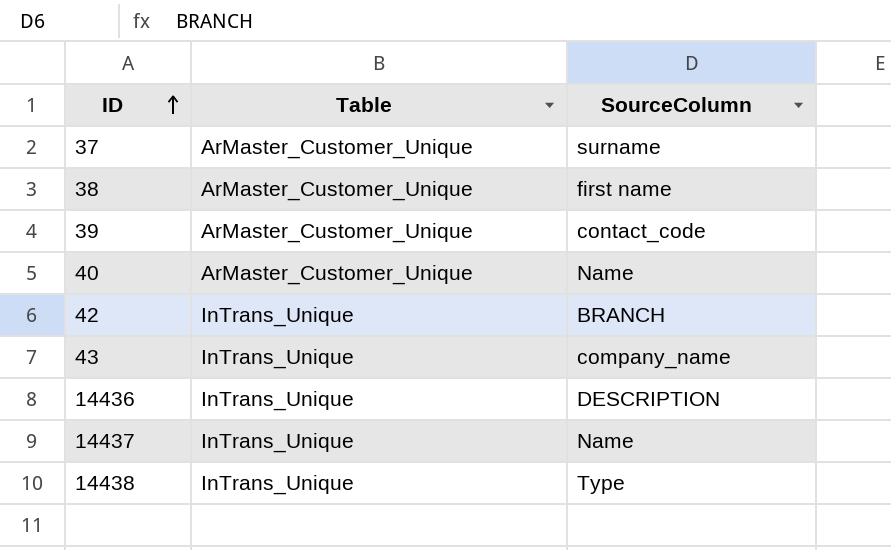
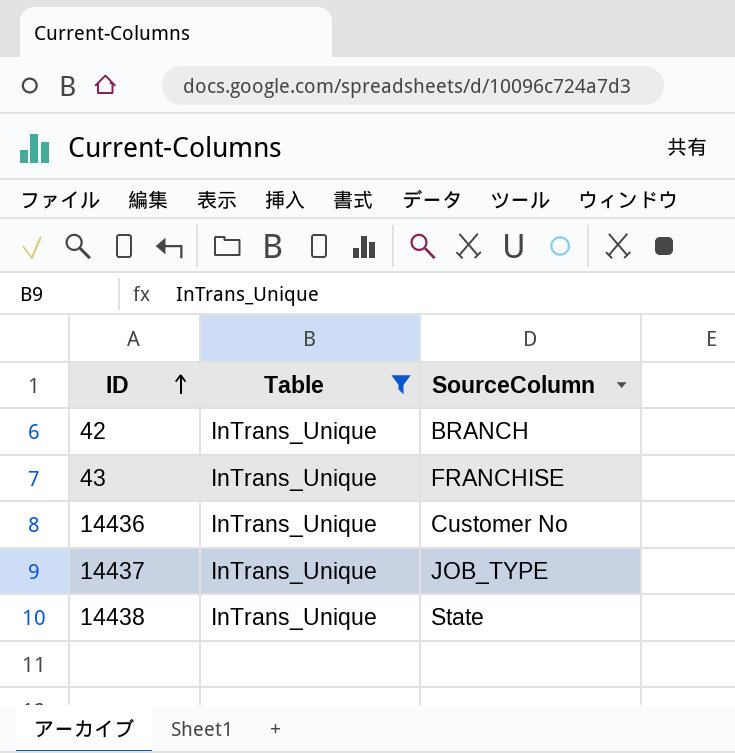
filter: none -> Table = InTrans_Unique
43 | SourceColumn: company_name -> FRANCHISE
14436 | SourceColumn: DESCRIPTION -> Customer No
14437 | SourceColumn: Name -> JOB_TYPE
14438 | SourceColumn: Type -> State

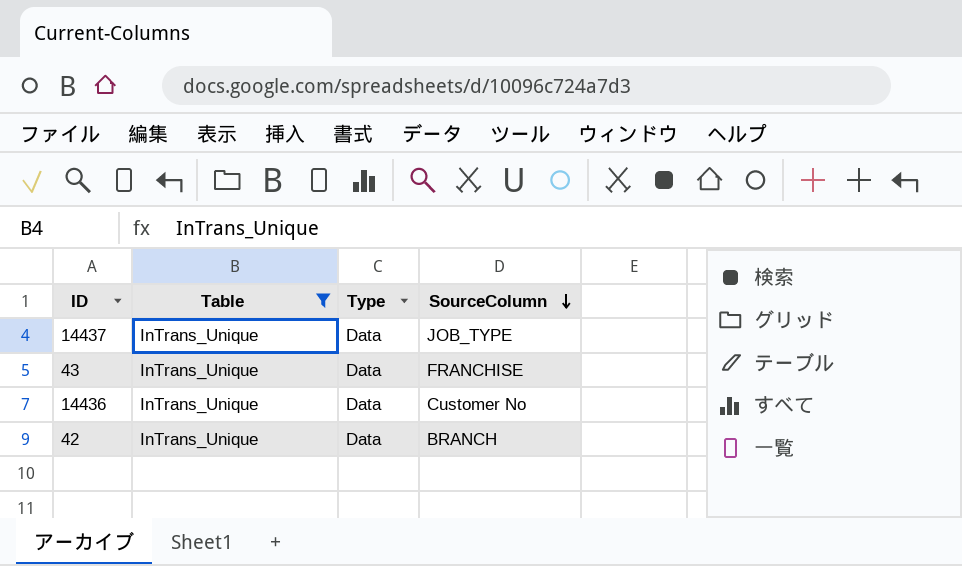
row order: ID ascending -> SourceColumn descending
column Type | position: none -> 3
row 14438: InTrans_Unique | State -> none

